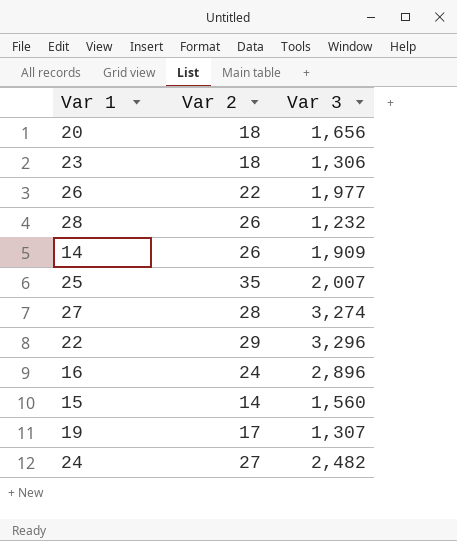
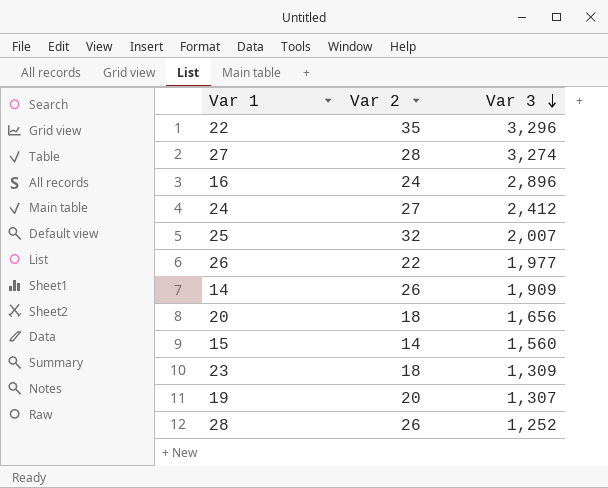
row order: none -> Var 3 descending
22 | Var 2: 29 -> 35
24 | Var 3: 2,482 -> 2,412
25 | Var 2: 35 -> 32
23 | Var 3: 1,306 -> 1,309
19 | Var 2: 17 -> 20
28 | Var 3: 1,232 -> 1,252

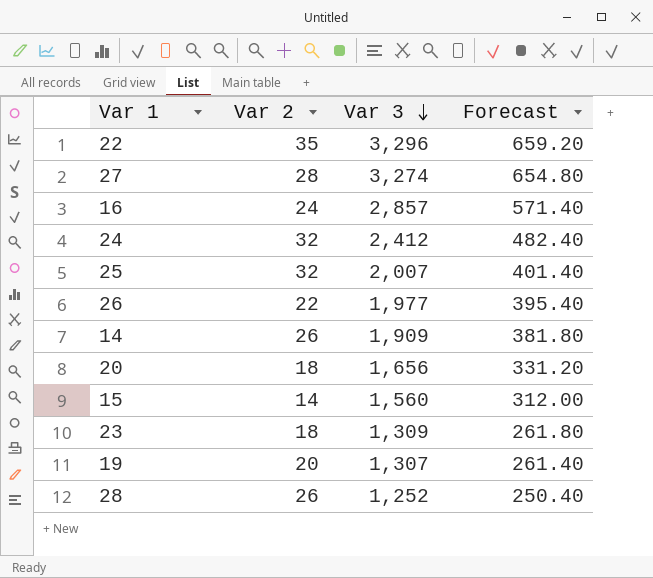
column Forecast | formula: none -> [Var 3] * 0.2
16 | Var 3: 2,896 -> 2,857
24 | Var 2: 27 -> 32

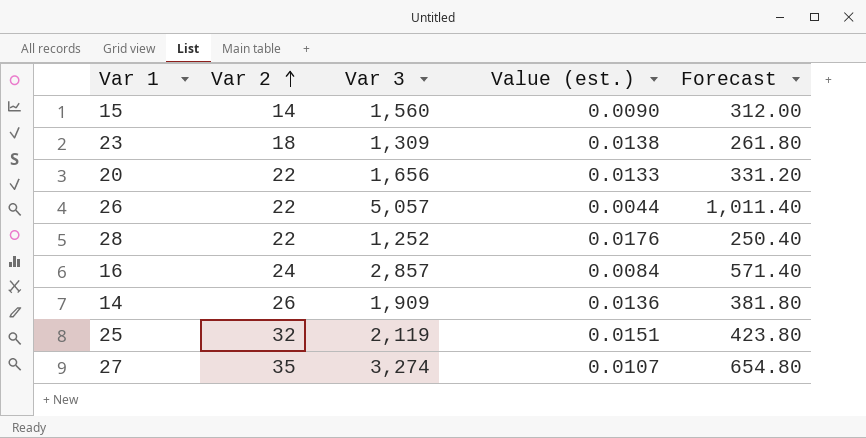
row order: Var 3 descending -> Var 2 ascending
column Value (est.) | formula: none -> [Var 2] / [Var 3]
row 22: 35 | 3,296 | 659.20 -> none
row 24: 32 | 2,412 | 482.40 -> none
row 19: 20 | 1,307 | 261.40 -> none
20 | Var 2: 18 -> 22
26 | Var 3: 1,977 -> 5,057
26 | Forecast: 395.40 -> 1,011.40
28 | Var 2: 26 -> 22
25 | Var 3: 2,007 -> 2,119
25 | Forecast: 401.40 -> 423.80
27 | Var 2: 28 -> 35

